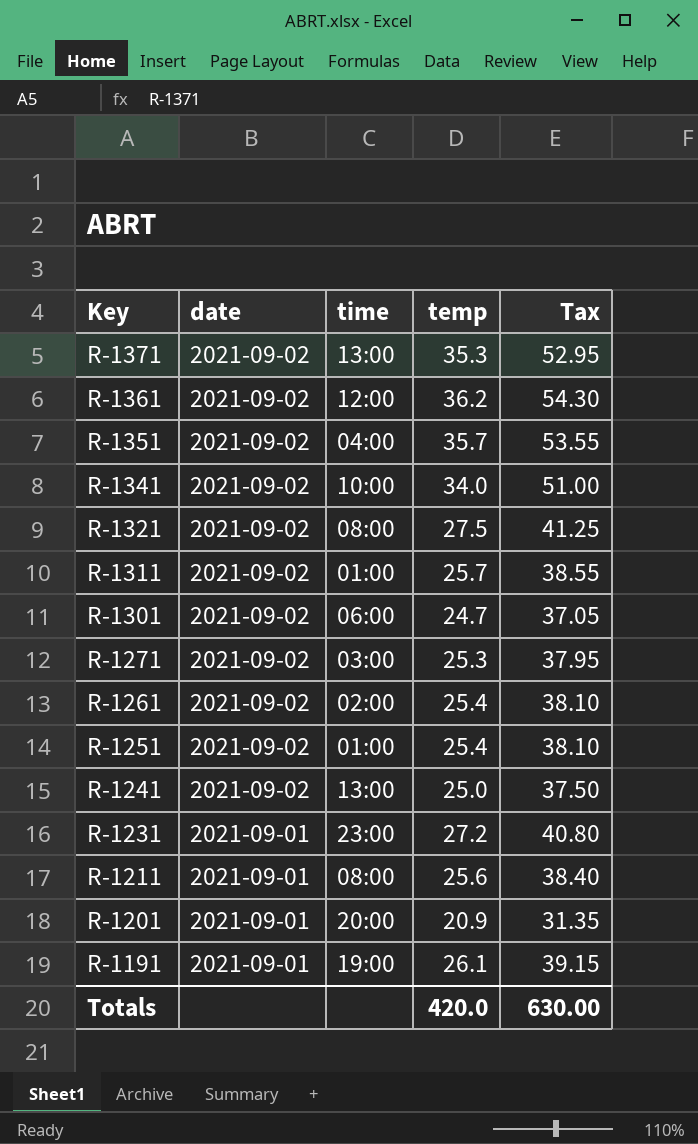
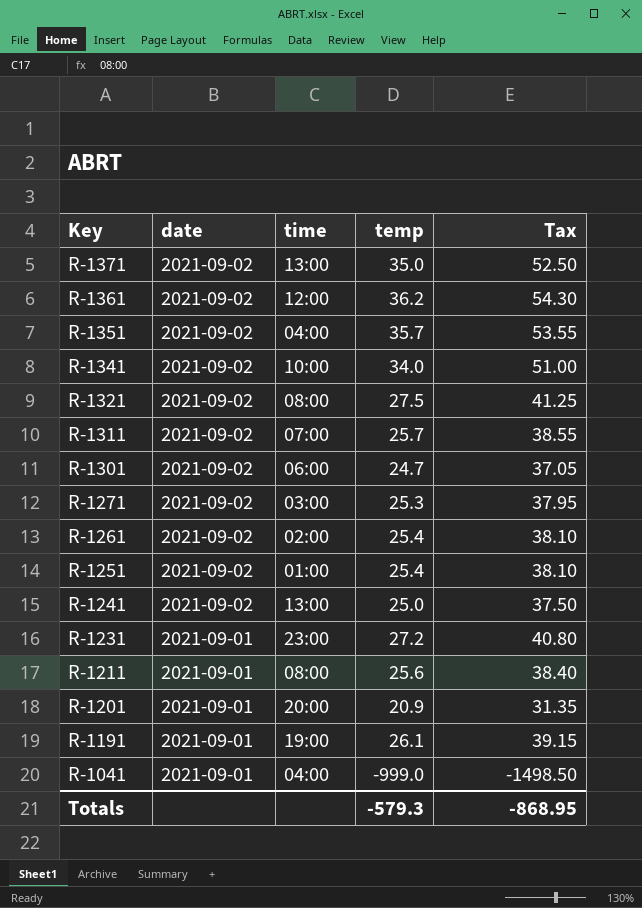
R-1371 | temp: 35.3 -> 35.0
R-1371 | Tax: 52.95 -> 52.50
R-1311 | time: 01:00 -> 07:00
row R-1041: none -> 2021-09-01 | 04:00 | -999.0 | -1498.50
Totals | temp: 420.0 -> -579.3
Totals | Tax: 630.00 -> -868.95

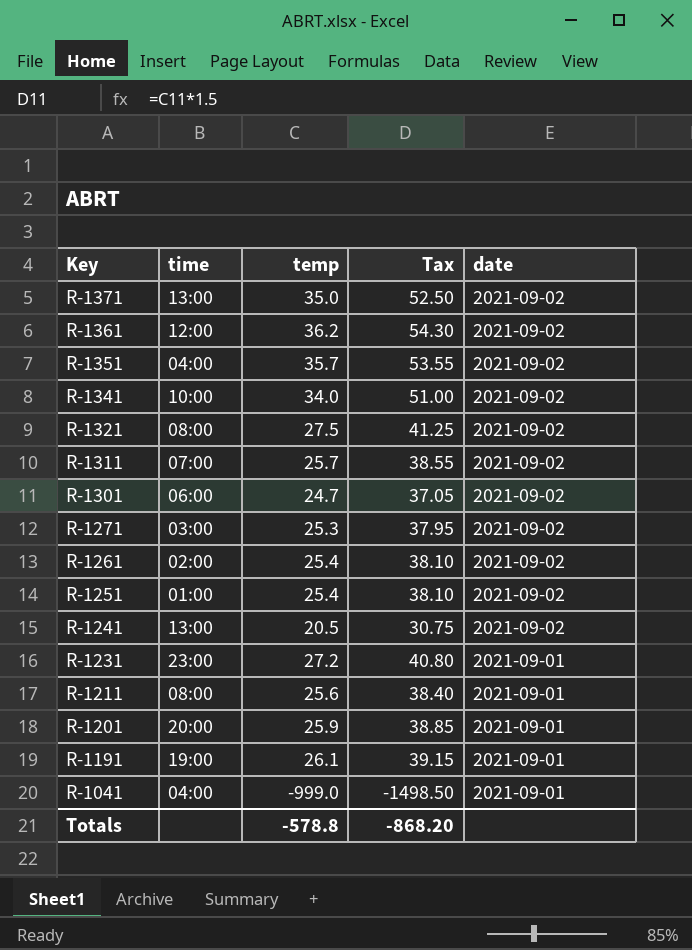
column date | position: 2 -> 5
R-1241 | temp: 25.0 -> 20.5
R-1241 | Tax: 37.50 -> 30.75
R-1201 | temp: 20.9 -> 25.9
R-1201 | Tax: 31.35 -> 38.85
Totals | temp: -579.3 -> -578.8
Totals | Tax: -868.95 -> -868.20

